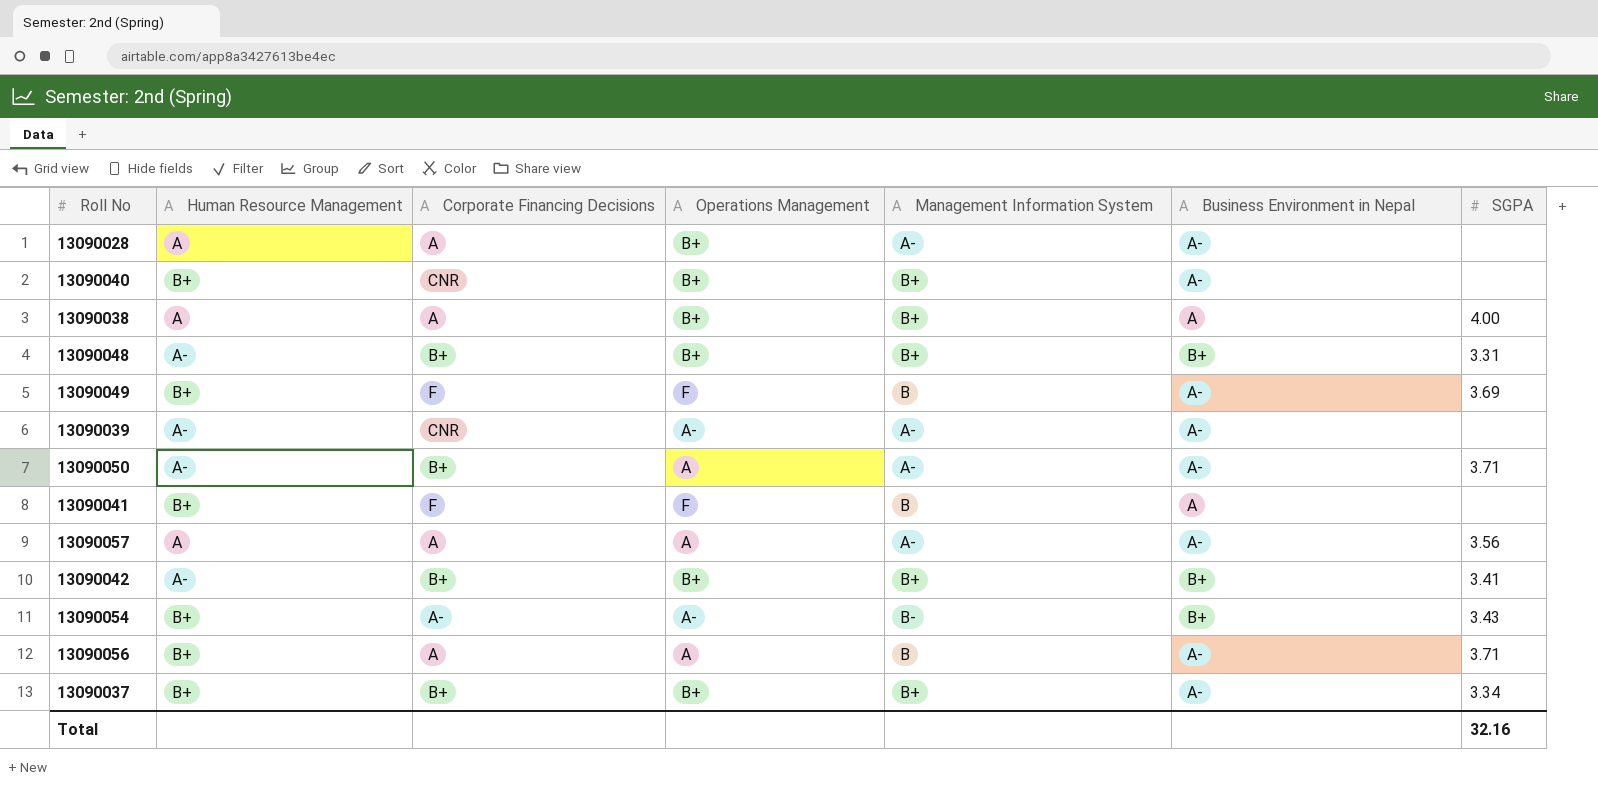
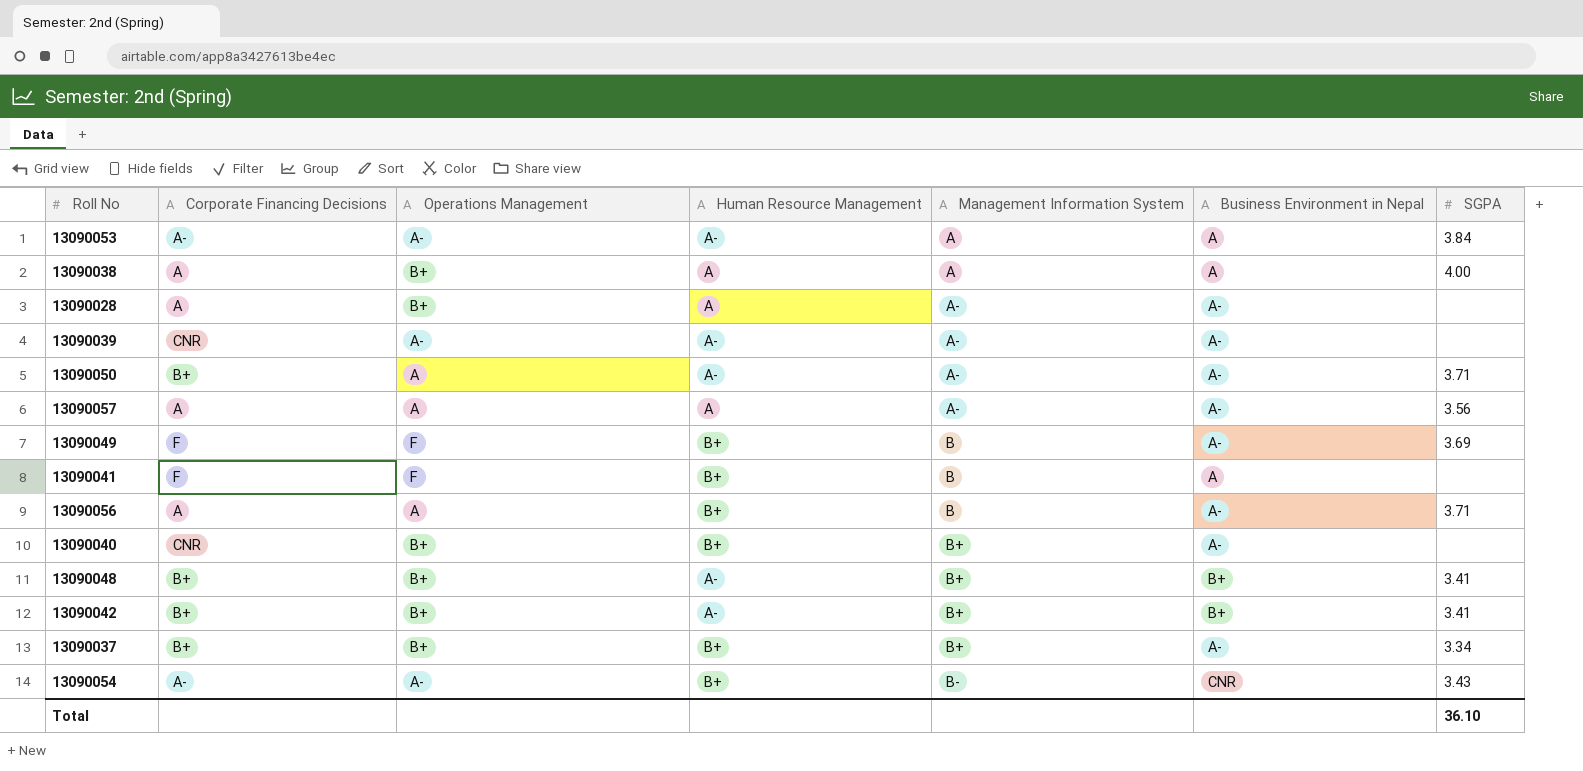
row order: none -> Management Information System ascending
column Human Resource Management | position: 2 -> 4
row 13090053: none -> A- | A- | A- | A | A | 3.84
13090038 | Management Information System: B+ -> A
13090048 | SGPA: 3.31 -> 3.41
13090054 | Business Environment in Nepal: B+ -> CNR
Total | SGPA: 32.16 -> 36.10

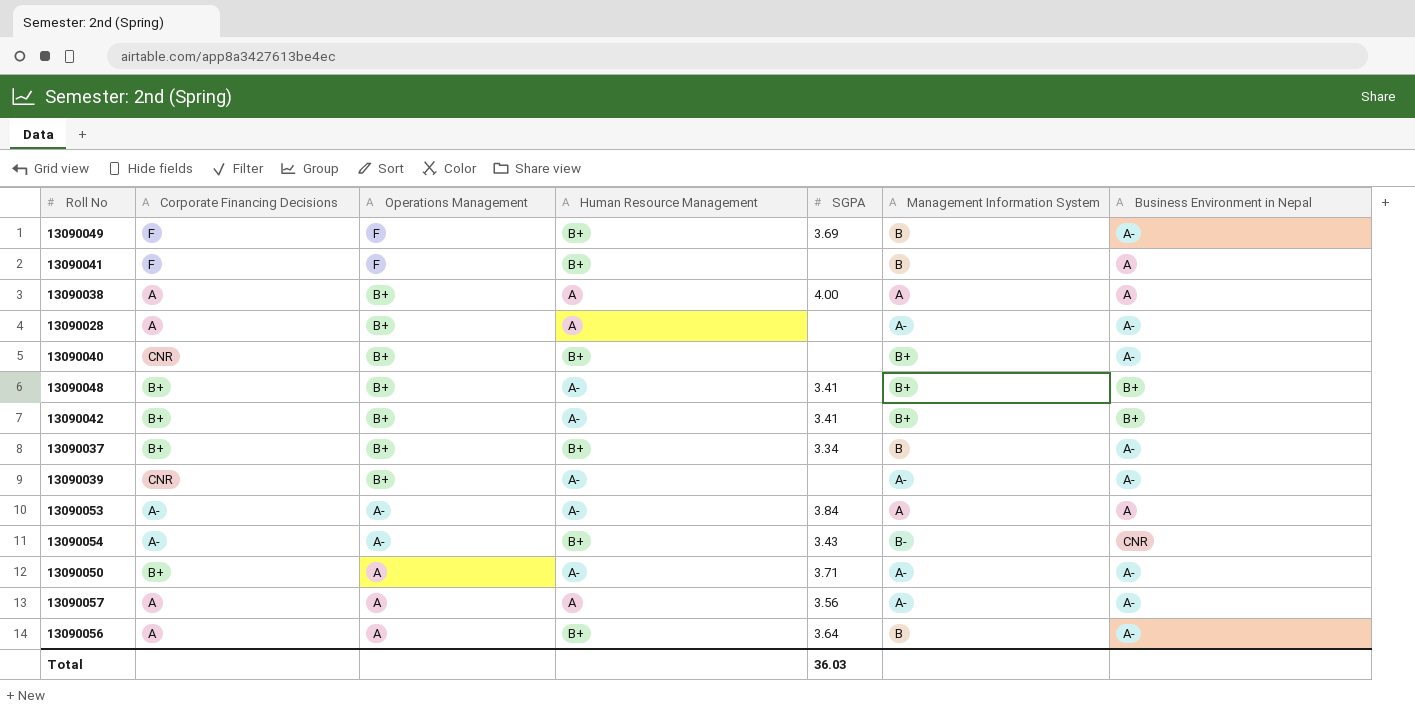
row order: Management Information System ascending -> Operations Management descending
column SGPA | position: 7 -> 5
13090037 | Management Information System: B+ -> B
13090039 | Operations Management: A- -> B+
13090056 | SGPA: 3.71 -> 3.64
Total | SGPA: 36.10 -> 36.03

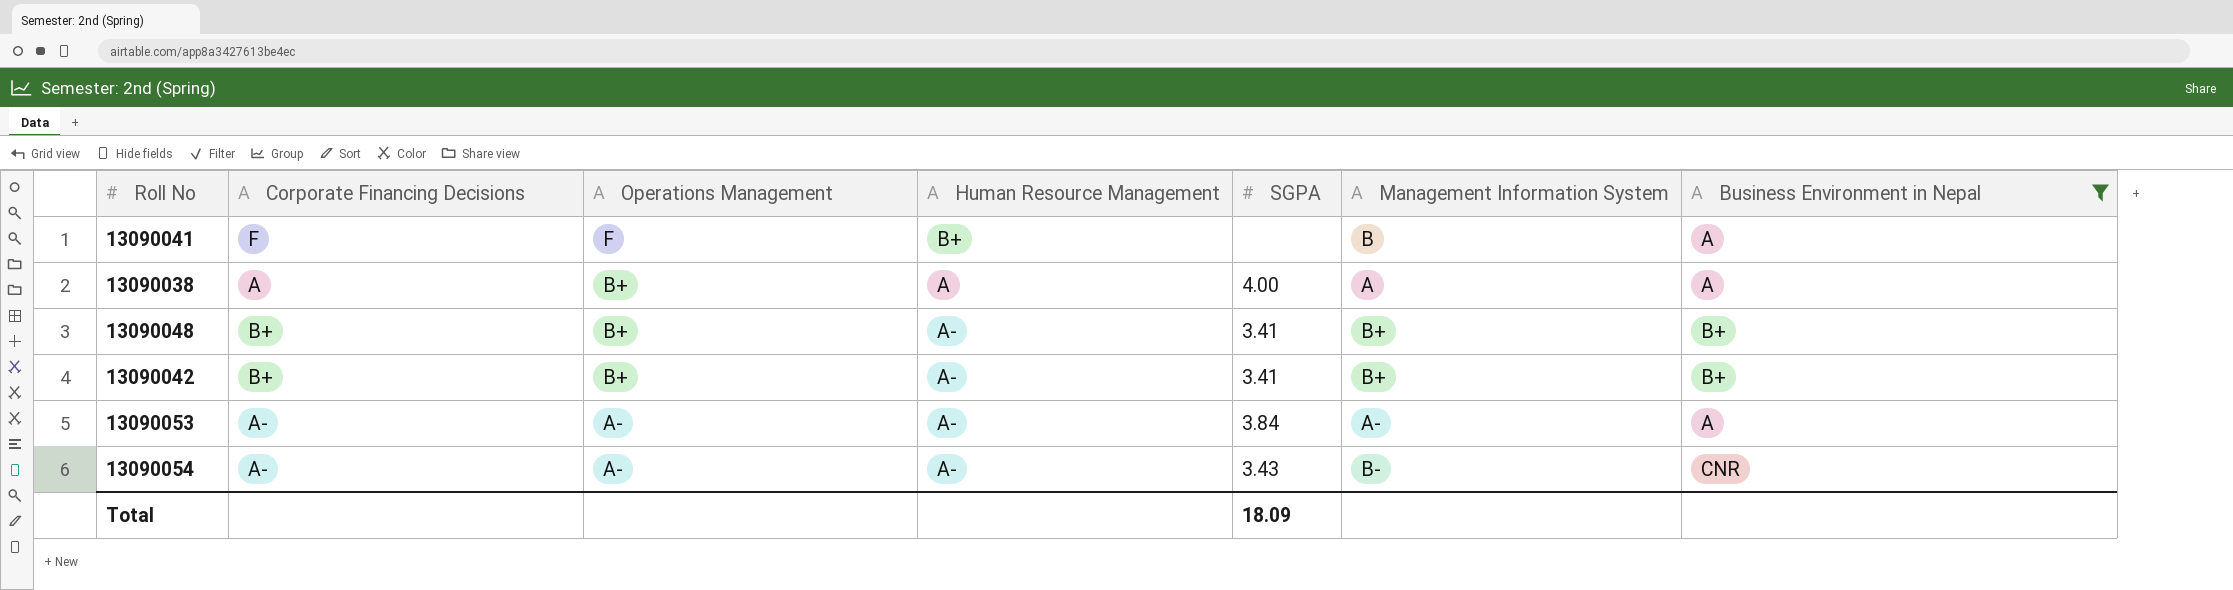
filter: none -> Business Environment in Nepal != A-
13090053 | Management Information System: A -> A-
13090054 | Human Resource Management: B+ -> A-
Total | SGPA: 36.03 -> 18.09

